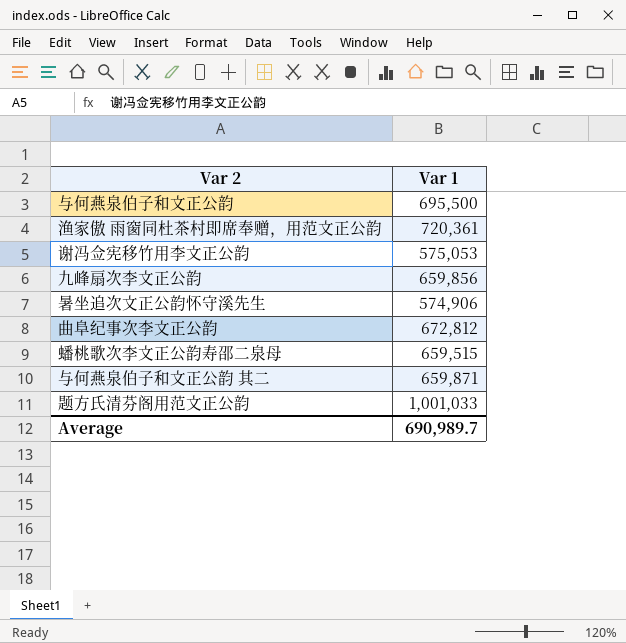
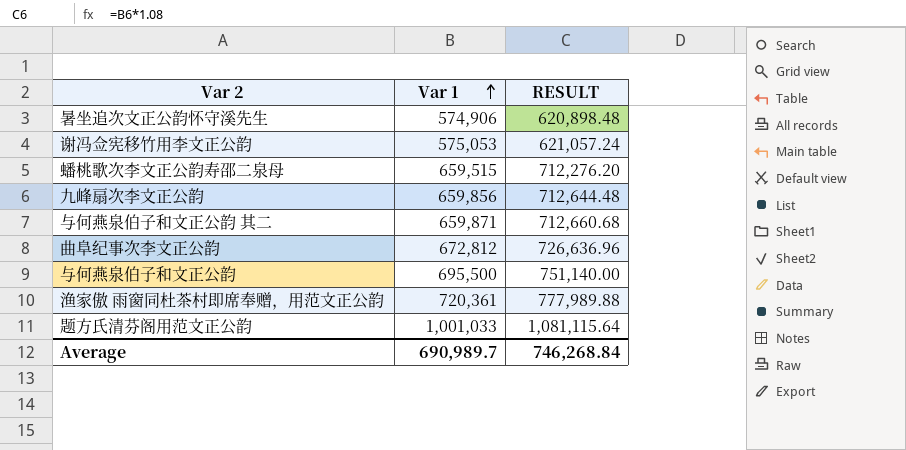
row order: none -> Var 1 ascending
column RESULT | formula: none -> [Var 1] * 1.08

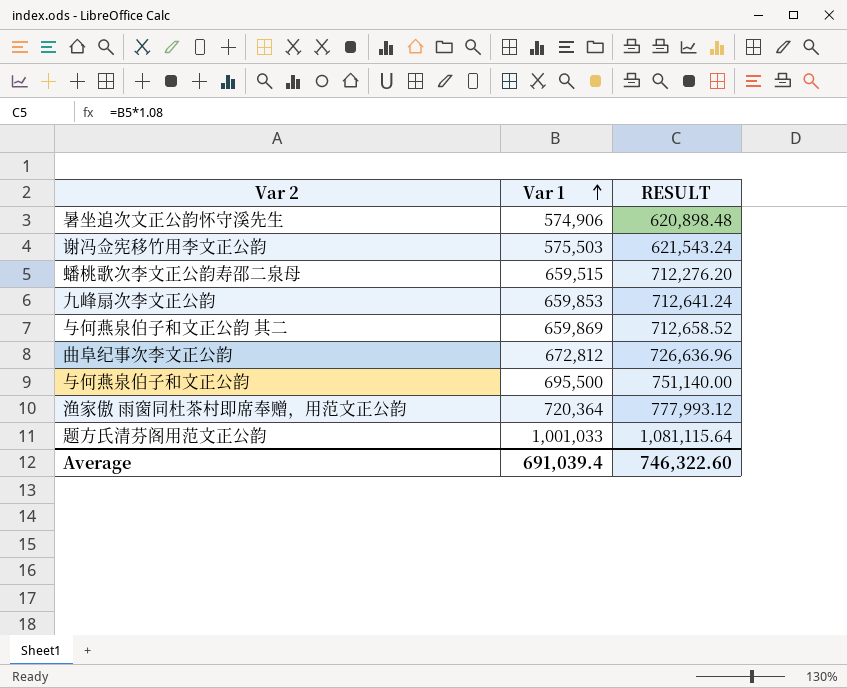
谢冯佥宪移竹用李文正公韵 | Var 1: 575,053 -> 575,503
谢冯佥宪移竹用李文正公韵 | RESULT: 621,057.24 -> 621,543.24
九峰扇次李文正公韵 | Var 1: 659,856 -> 659,853
九峰扇次李文正公韵 | RESULT: 712,644.48 -> 712,641.24
与何燕泉伯子和文正公韵 其二 | Var 1: 659,871 -> 659,869
与何燕泉伯子和文正公韵 其二 | RESULT: 712,660.68 -> 712,658.52
渔家傲 雨窗同杜茶村即席奉赠，用范文正公韵 | Var 1: 720,361 -> 720,364
渔家傲 雨窗同杜茶村即席奉赠，用范文正公韵 | RESULT: 777,989.88 -> 777,993.12
Average | Var 1: 690,989.7 -> 691,039.4
Average | RESULT: 746,268.84 -> 746,322.60

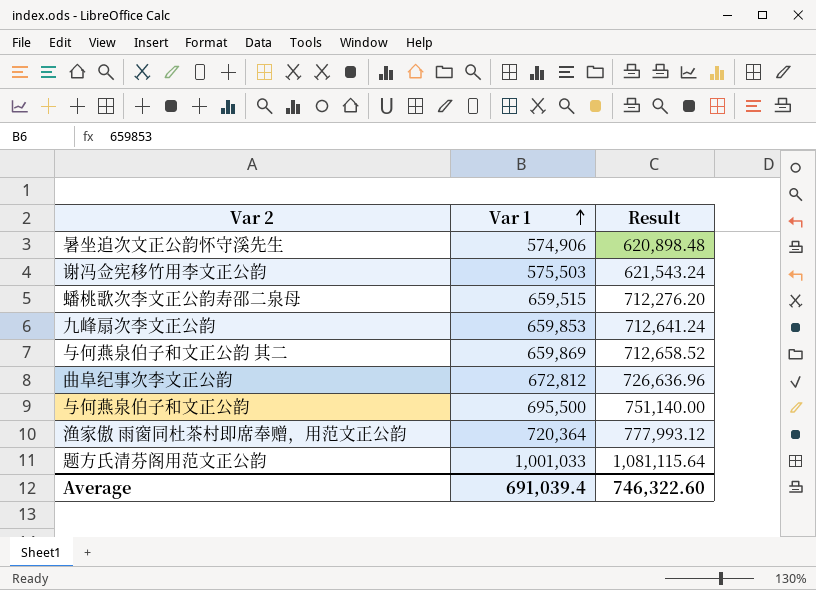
column name: RESULT -> Result

